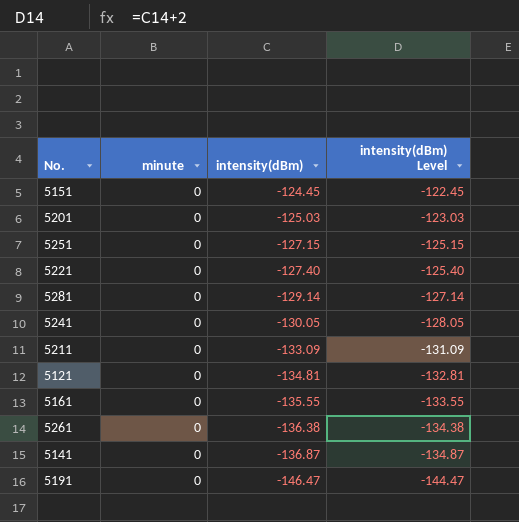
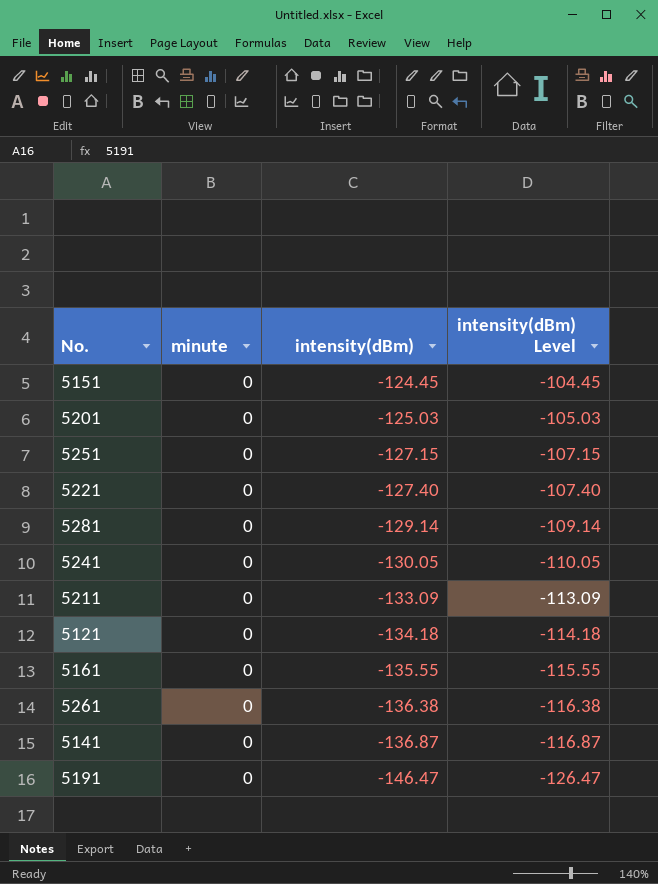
column intensity(dBm) Level | formula: [intensity(dBm)] + 2 -> [intensity(dBm)] + 20
5121 | intensity(dBm): -134.81 -> -134.18

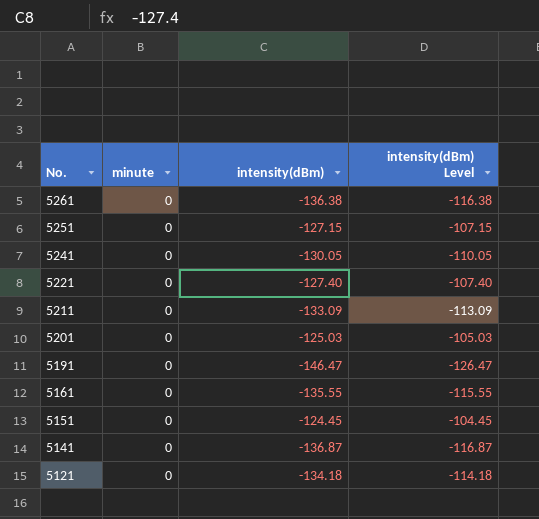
row order: intensity(dBm) descending -> No. descending
row 5281: 0 | -129.14 | -109.14 -> none

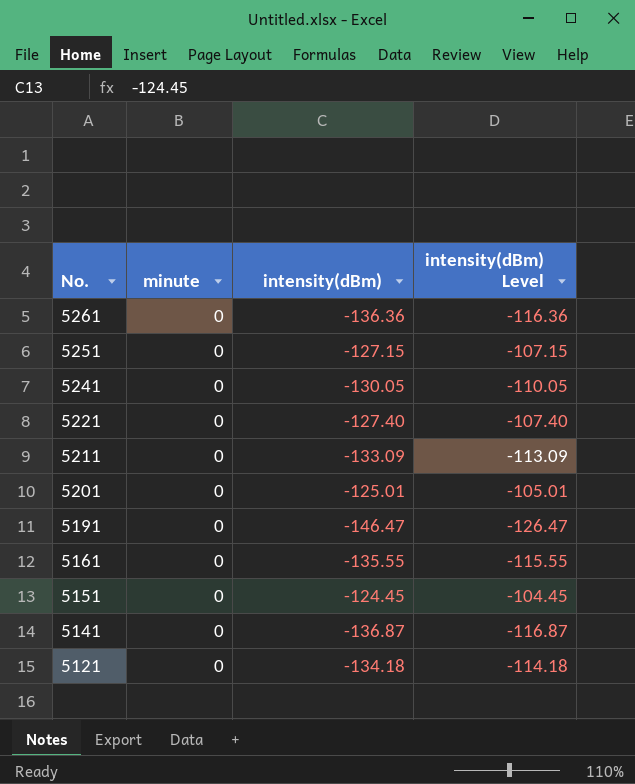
5261 | intensity(dBm): -136.38 -> -136.36
5261 | intensity(dBm) Level: -116.38 -> -116.36
5201 | intensity(dBm): -125.03 -> -125.01
5201 | intensity(dBm) Level: -105.03 -> -105.01

